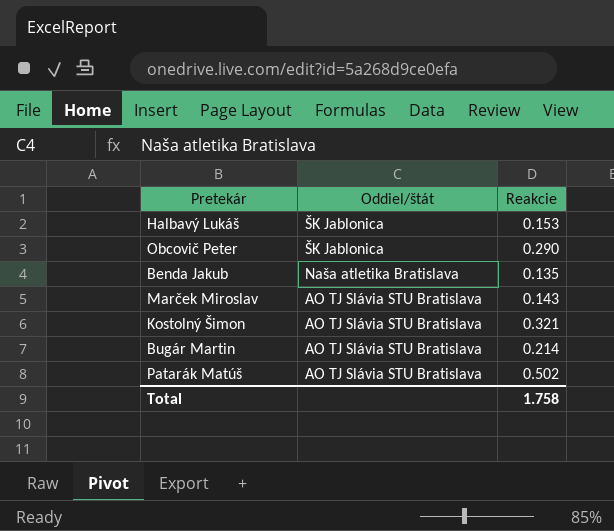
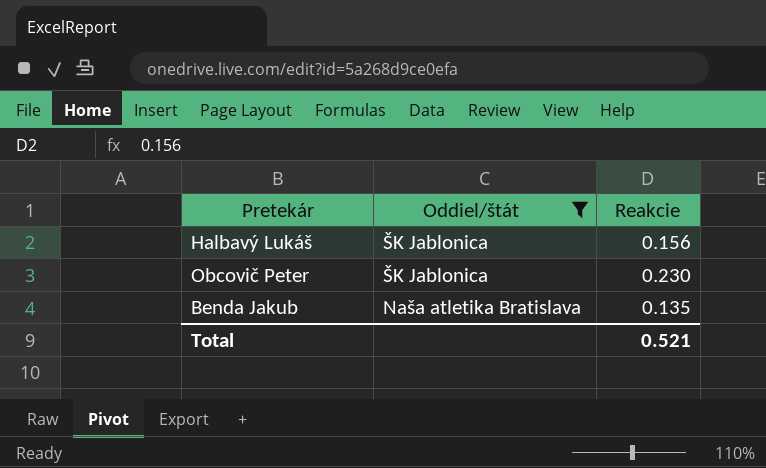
filter: none -> Oddiel/štát != AO TJ Slávia STU Bratislava
Halbavý Lukáš | Reakcie: 0.153 -> 0.156
Obcovič Peter | Reakcie: 0.290 -> 0.230
Total | Reakcie: 1.758 -> 0.521

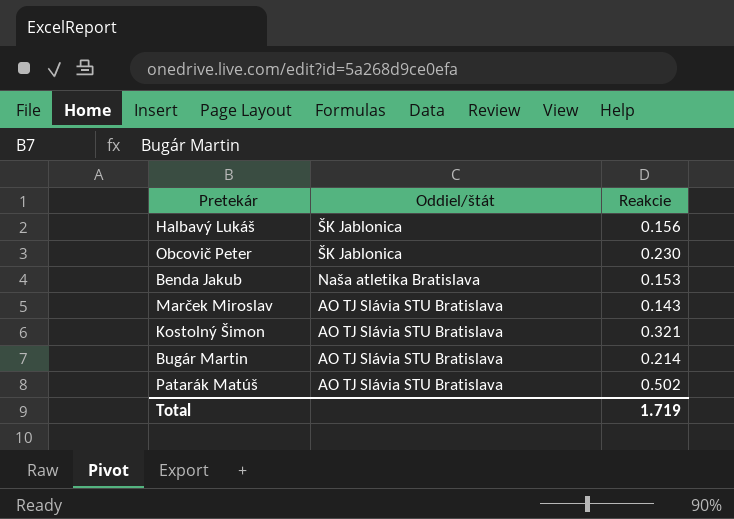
filter: Oddiel/štát != AO TJ Slávia STU Bratislava -> none
Benda Jakub | Reakcie: 0.135 -> 0.153
Total | Reakcie: 0.521 -> 1.719

